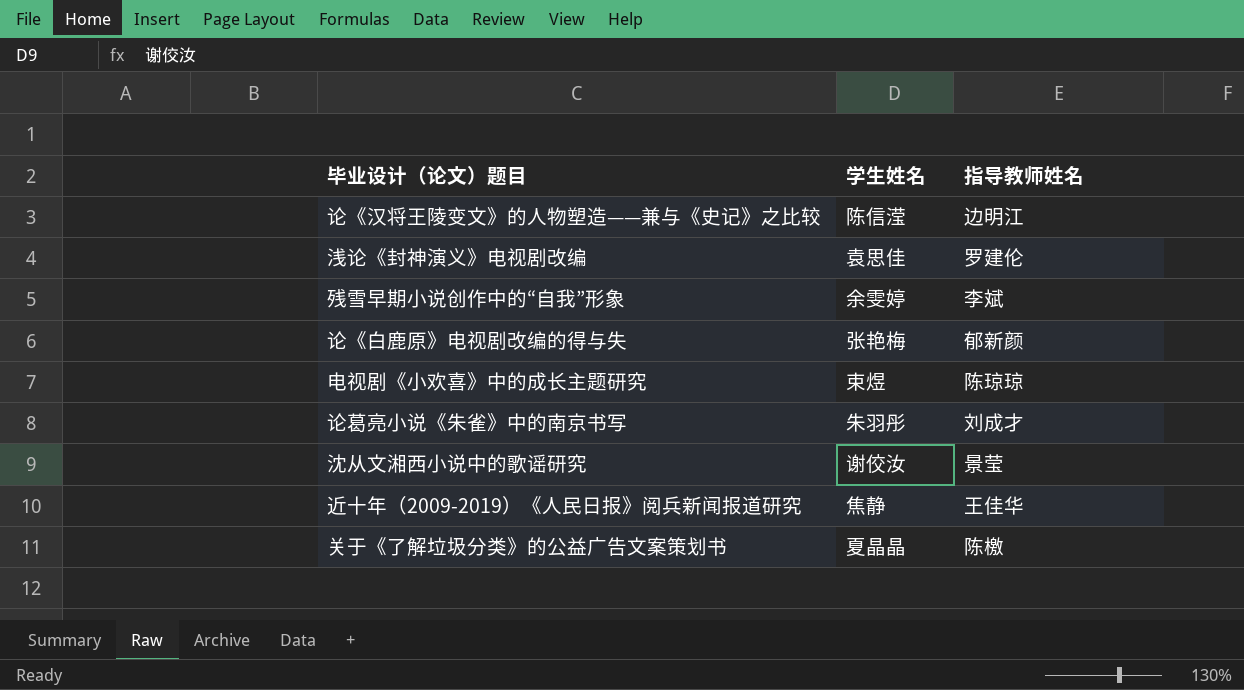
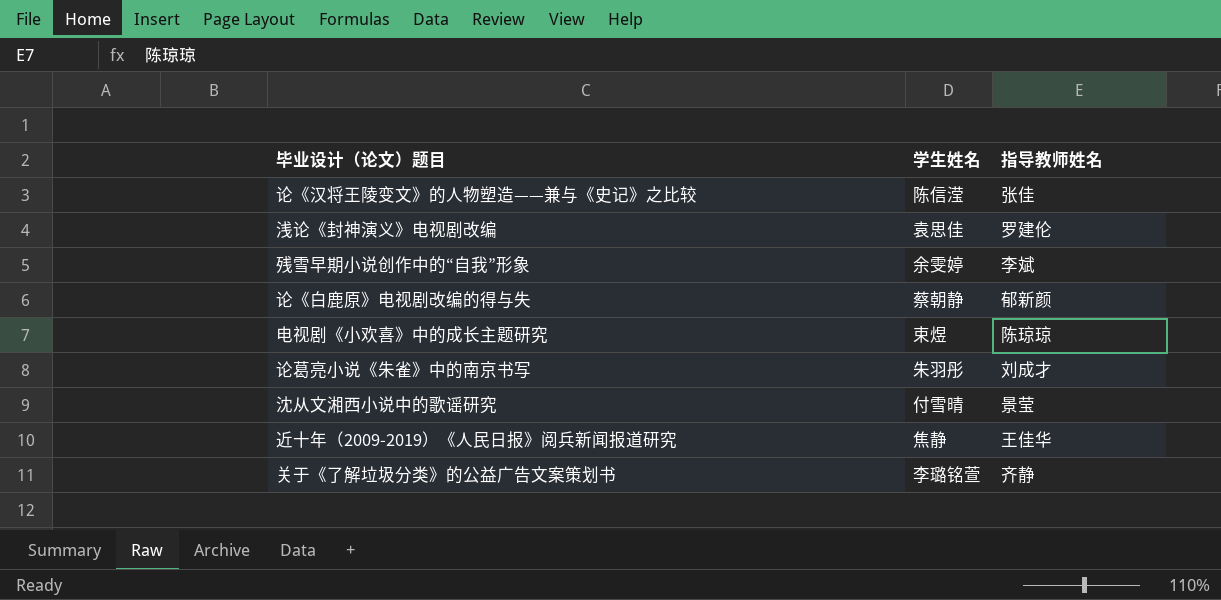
论《汉将王陵变文》的人物塑造——兼与《史记》之比较 | 指导教师姓名: 边明江 -> 张佳
论《白鹿原》电视剧改编的得与失 | 学生姓名: 张艳梅 -> 蔡朝静
沈从文湘西小说中的歌谣研究 | 学生姓名: 谢佼汝 -> 付雪晴
关于《了解垃圾分类》的公益广告文案策划书 | 学生姓名: 夏晶晶 -> 李璐铭萱
关于《了解垃圾分类》的公益广告文案策划书 | 指导教师姓名: 陈檄 -> 齐静

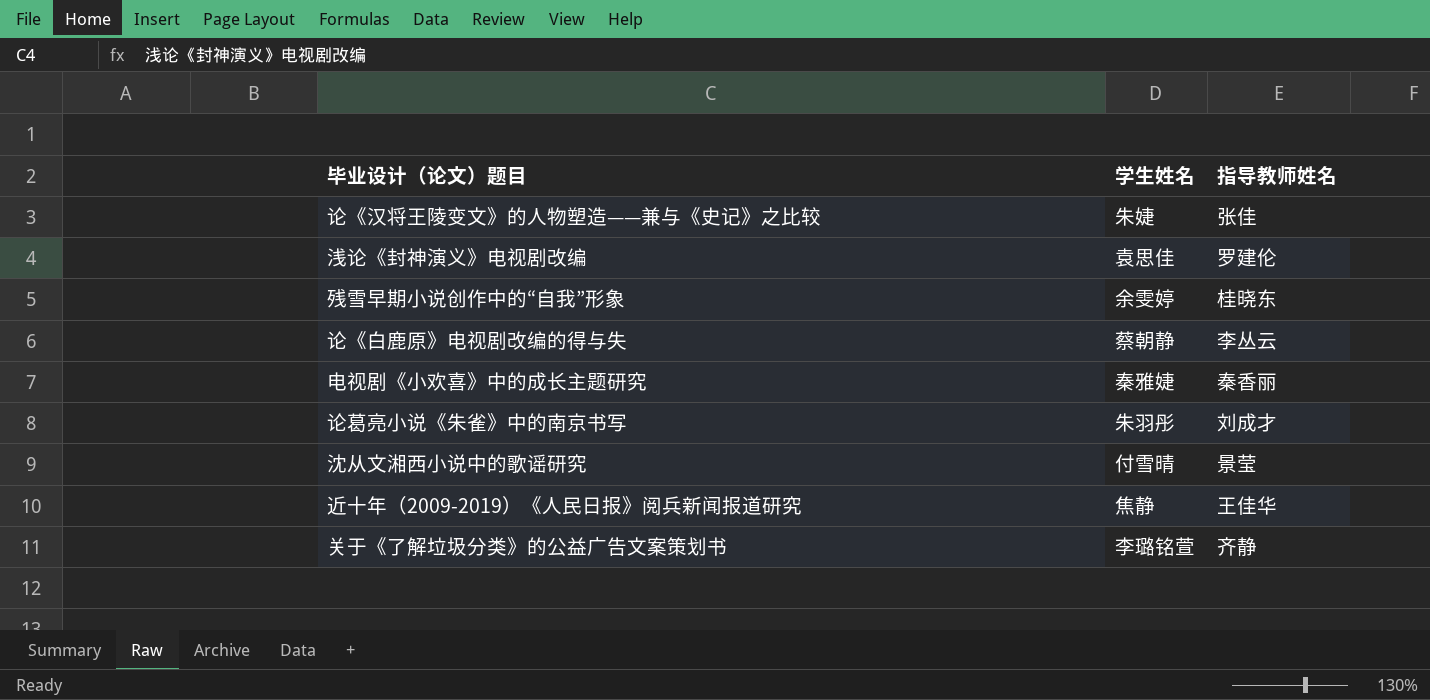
论《汉将王陵变文》的人物塑造——兼与《史记》之比较 | 学生姓名: 陈信滢 -> 朱婕
残雪早期小说创作中的“自我”形象 | 指导教师姓名: 李斌 -> 桂晓东
论《白鹿原》电视剧改编的得与失 | 指导教师姓名: 郁新颜 -> 李丛云
电视剧《小欢喜》中的成长主题研究 | 学生姓名: 束煜 -> 秦雅婕
电视剧《小欢喜》中的成长主题研究 | 指导教师姓名: 陈琼琼 -> 秦香丽

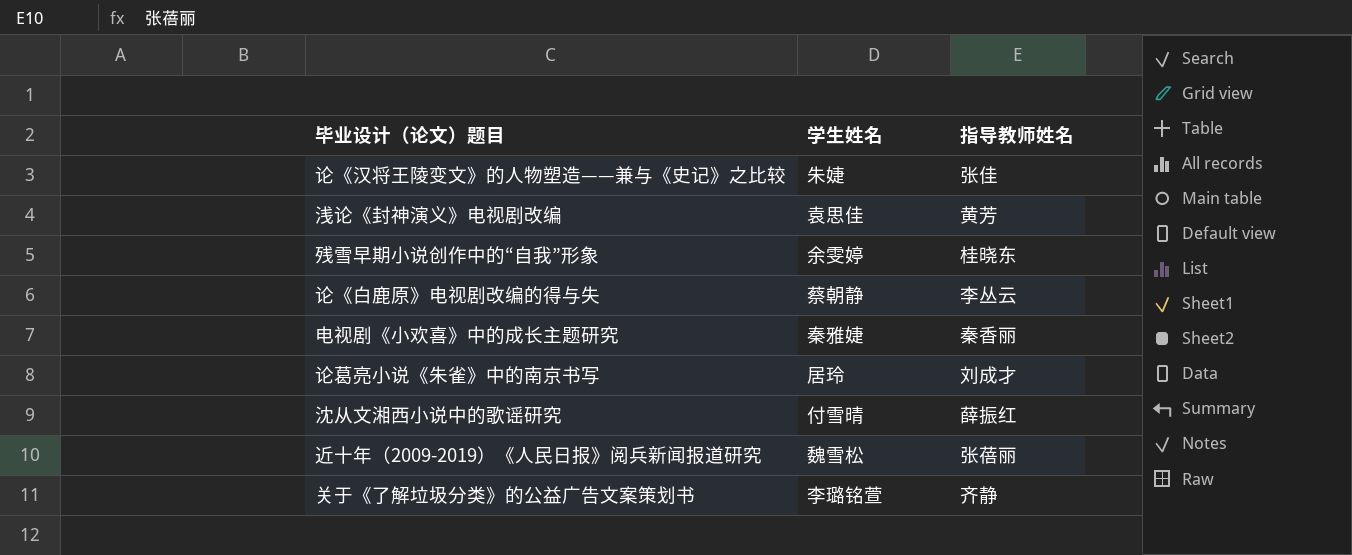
浅论《封神演义》电视剧改编 | 指导教师姓名: 罗建伦 -> 黄芳
论葛亮小说《朱雀》中的南京书写 | 学生姓名: 朱羽彤 -> 居玲
沈从文湘西小说中的歌谣研究 | 指导教师姓名: 景莹 -> 薛振红
近十年（2009-2019）《人民日报》阅兵新闻报道研究 | 学生姓名: 焦静 -> 魏雪松
近十年（2009-2019）《人民日报》阅兵新闻报道研究 | 指导教师姓名: 王佳华 -> 张蓓丽

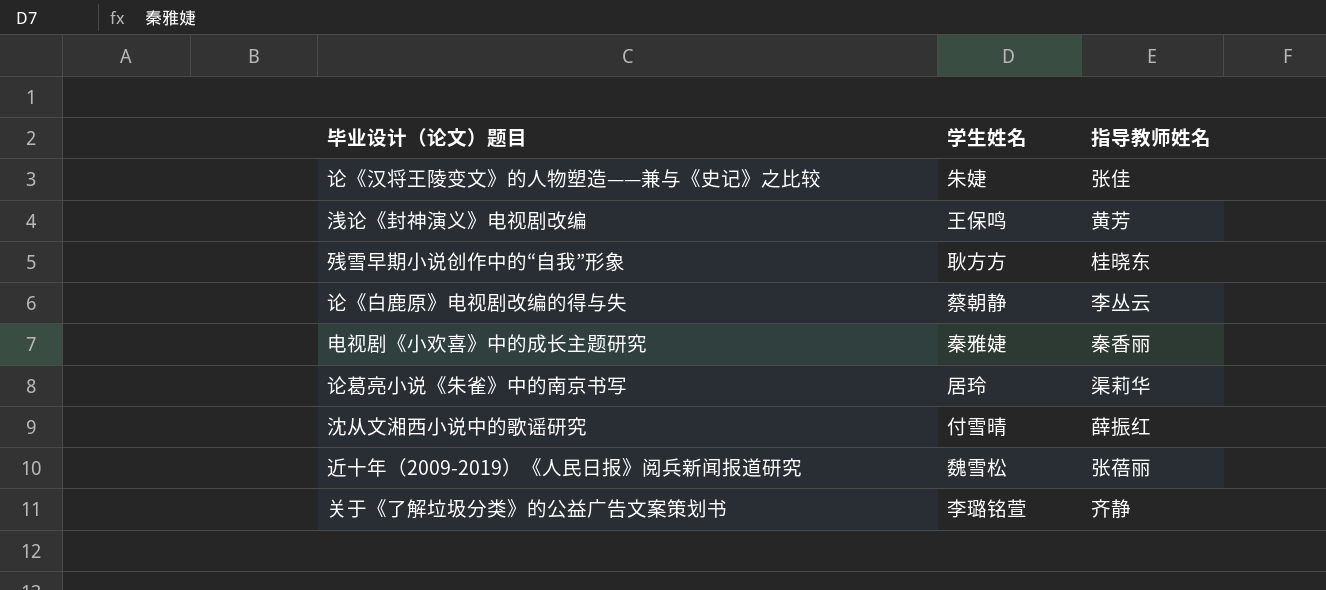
浅论《封神演义》电视剧改编 | 学生姓名: 袁思佳 -> 王保鸣
残雪早期小说创作中的“自我”形象 | 学生姓名: 余雯婷 -> 耿方方
论葛亮小说《朱雀》中的南京书写 | 指导教师姓名: 刘成才 -> 渠莉华

